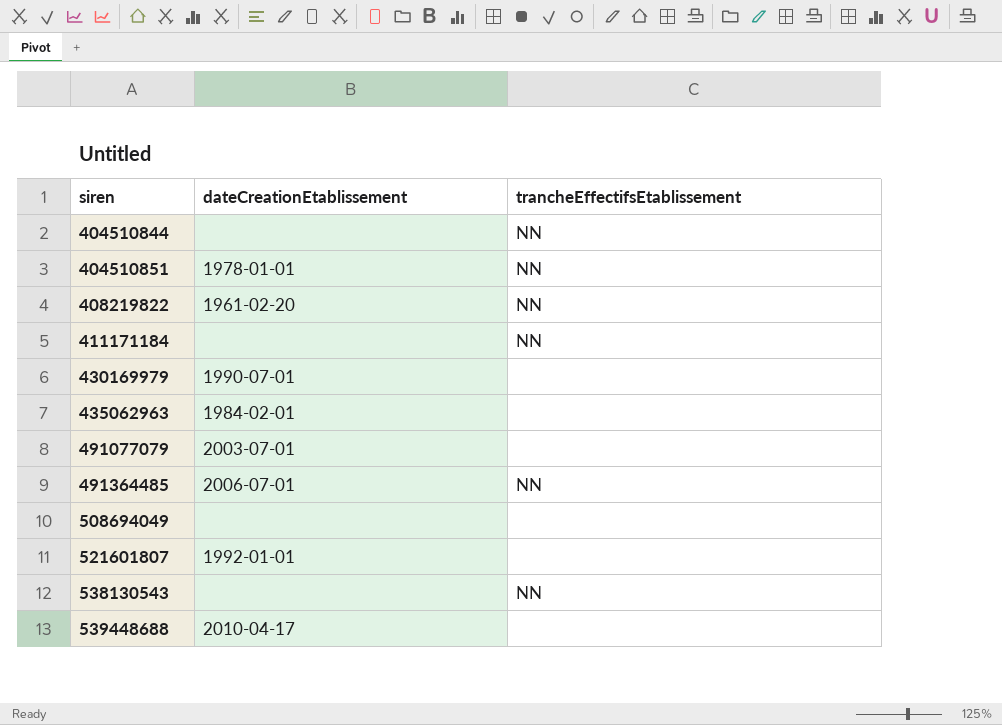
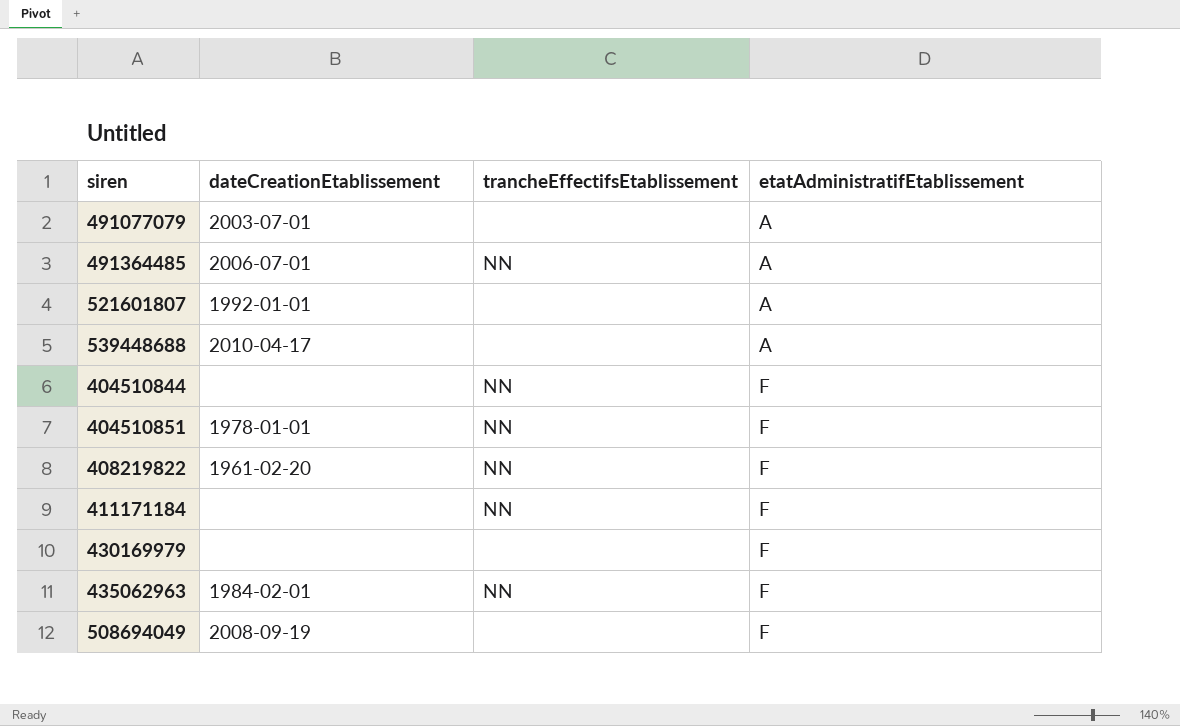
row order: siren ascending -> etatAdministratifEtablissement ascending
column etatAdministratifEtablissement | position: none -> 4
row 538130543: none | NN -> none
430169979 | dateCreationEtablissement: 1990-07-01 -> none
435062963 | trancheEffectifsEtablissement: none -> NN
508694049 | dateCreationEtablissement: none -> 2008-09-19

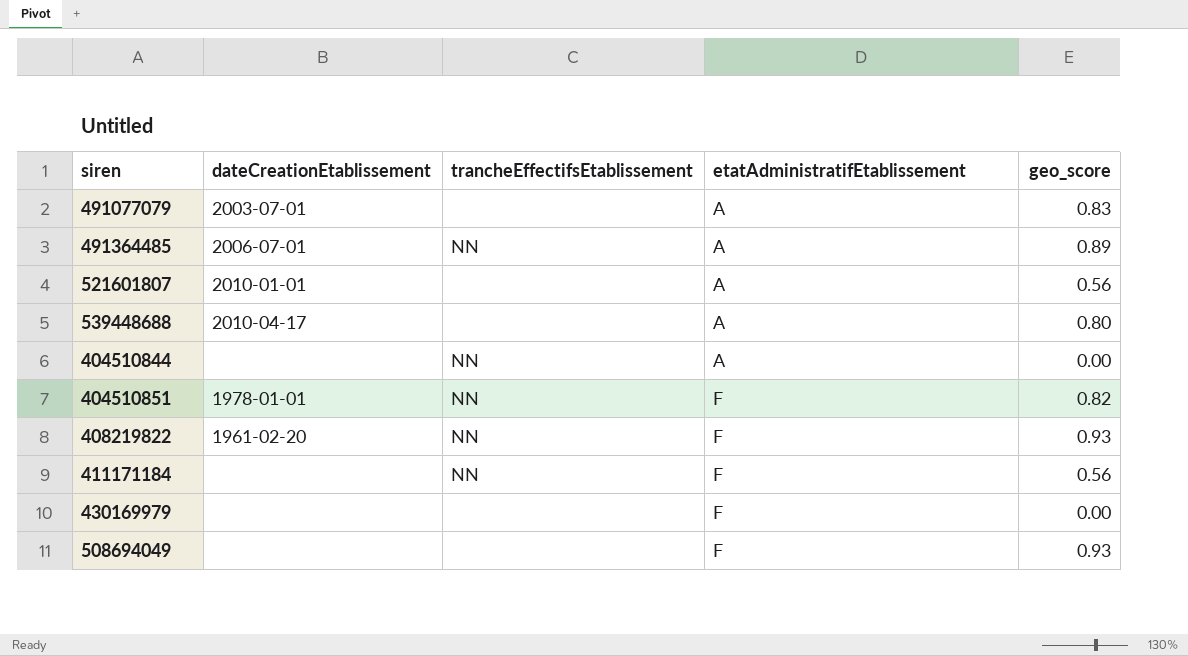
column geo_score | position: none -> 5
row 435062963: 1984-02-01 | NN | F -> none
521601807 | dateCreationEtablissement: 1992-01-01 -> 2010-01-01
404510844 | etatAdministratifEtablissement: F -> A
508694049 | dateCreationEtablissement: 2008-09-19 -> none

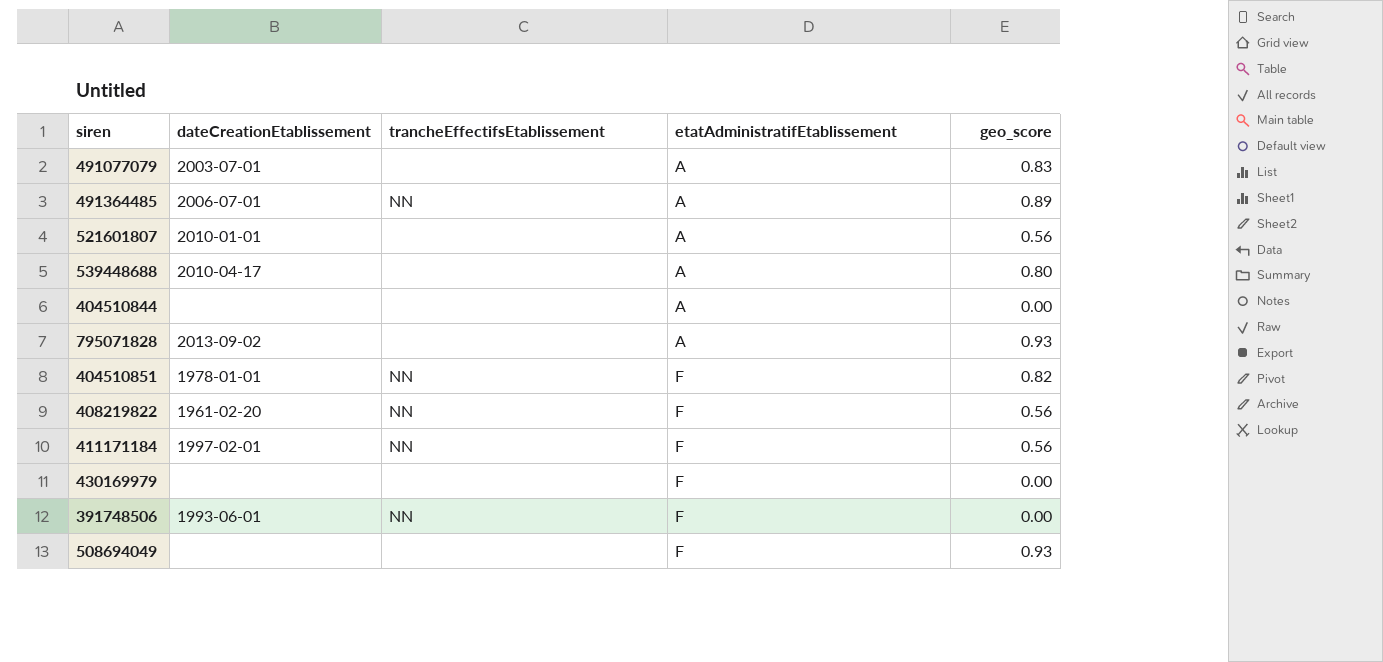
404510844 | trancheEffectifsEtablissement: NN -> none
row 795071828: none -> 2013-09-02 | none | A | 0.93
408219822 | geo_score: 0.93 -> 0.56
411171184 | dateCreationEtablissement: none -> 1997-02-01
row 391748506: none -> 1993-06-01 | NN | F | 0.00

